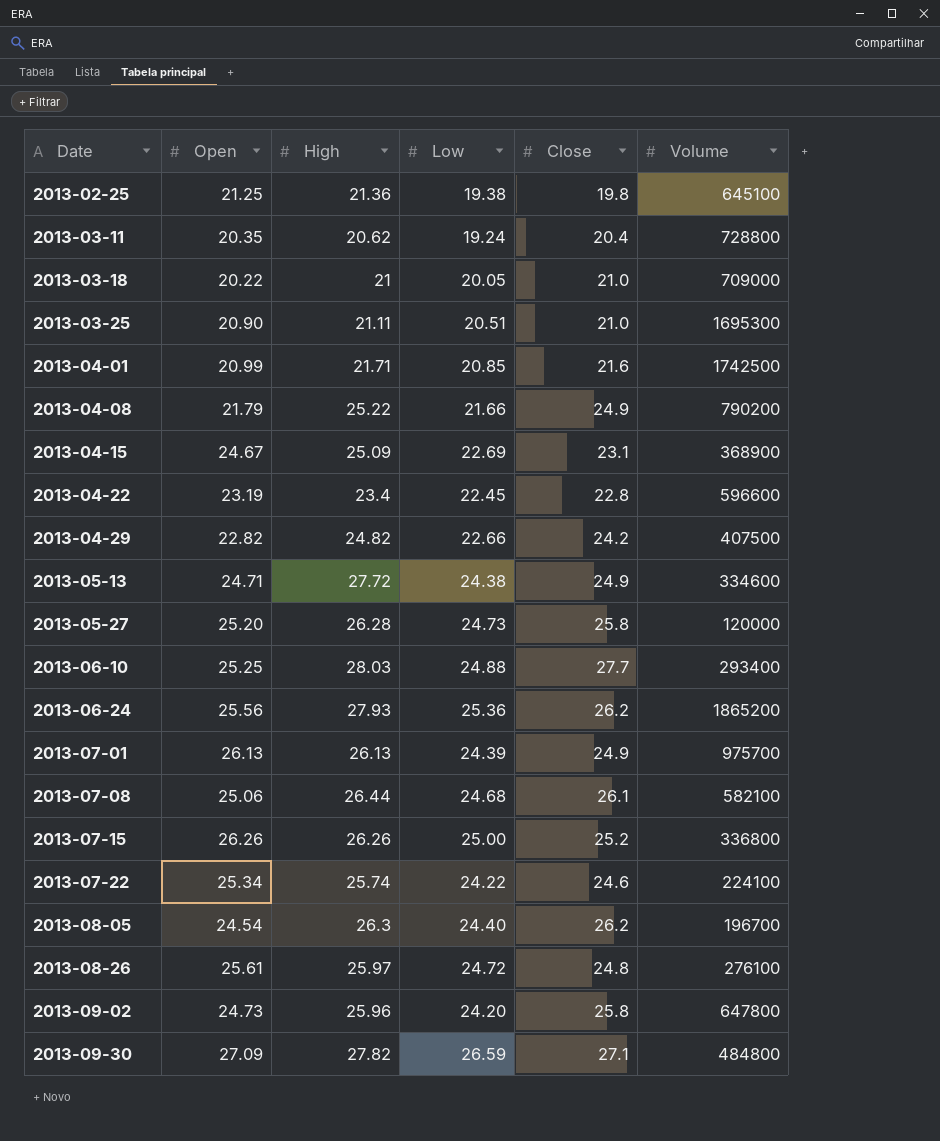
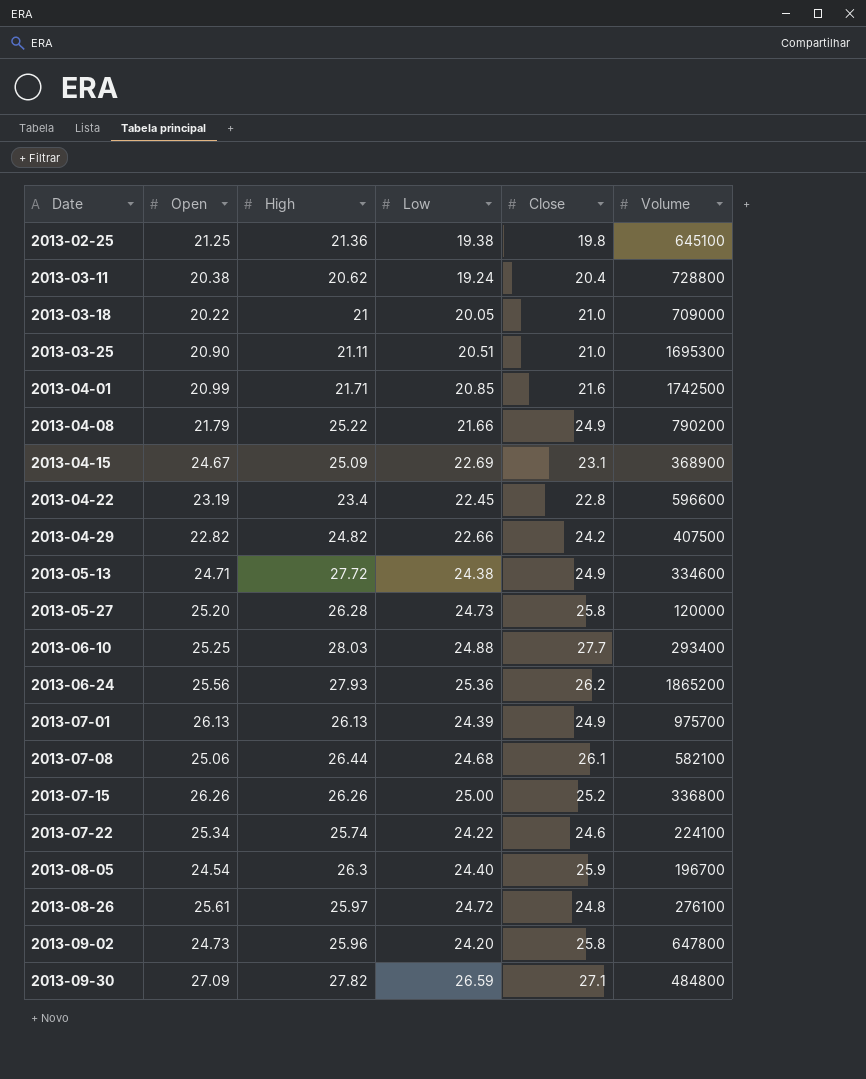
2013-03-11 | Open: 20.35 -> 20.38
2013-08-05 | Close: 26.2 -> 25.9

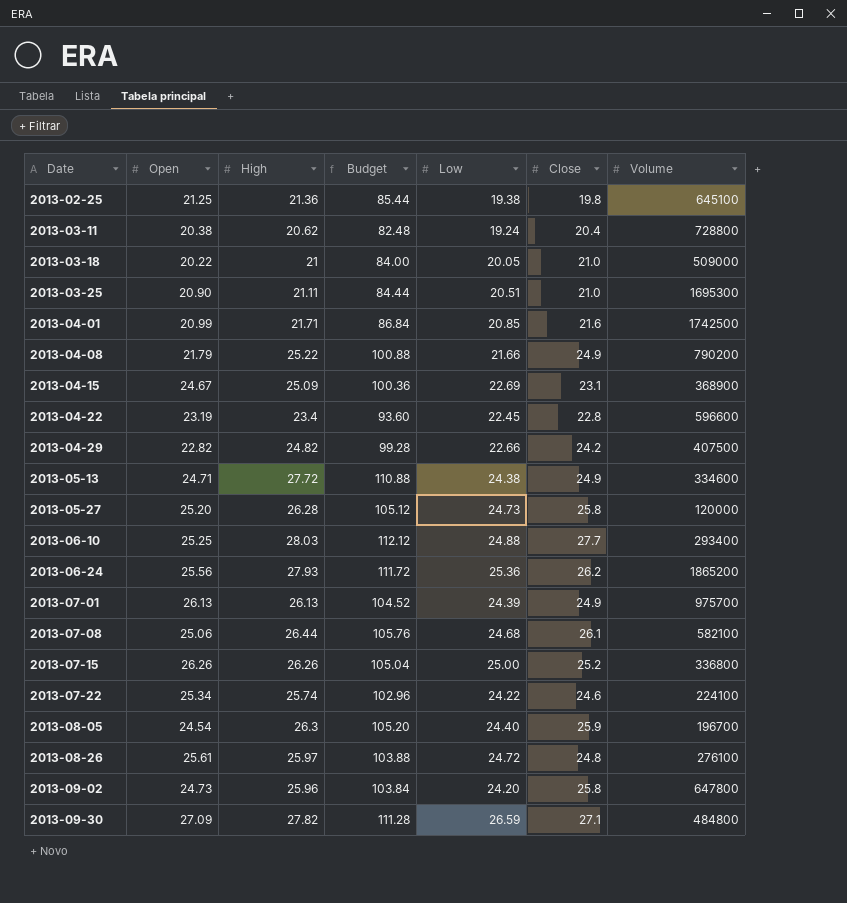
column Budget | formula: none -> [High] * 4
2013-03-18 | Volume: 709000 -> 509000

